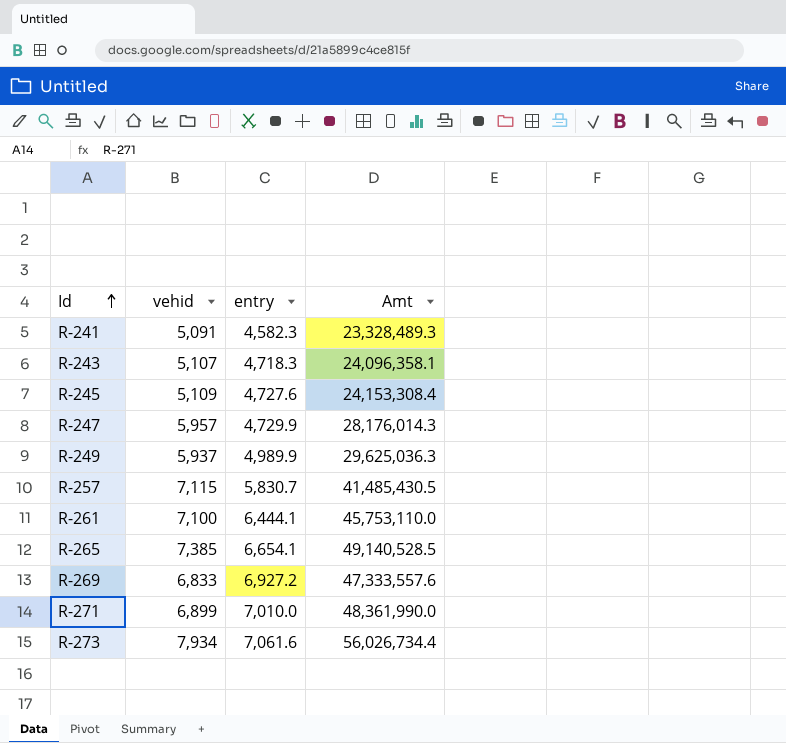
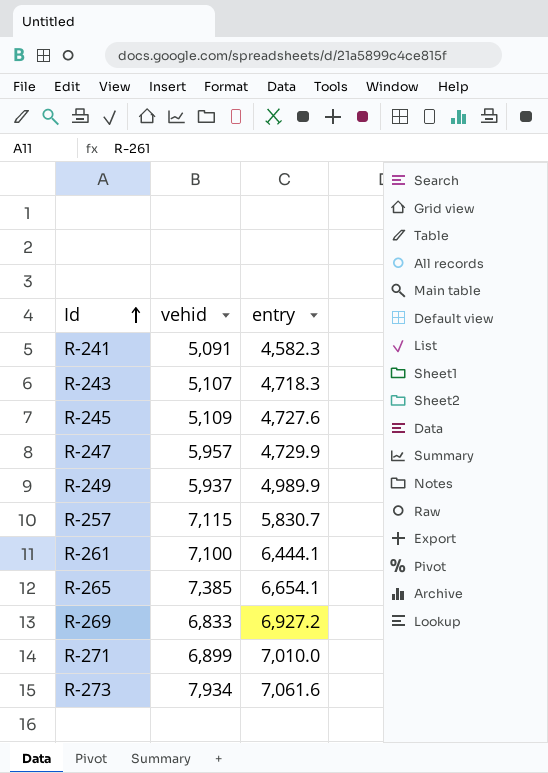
column Amt | formula: [vehid] * [entry] -> none

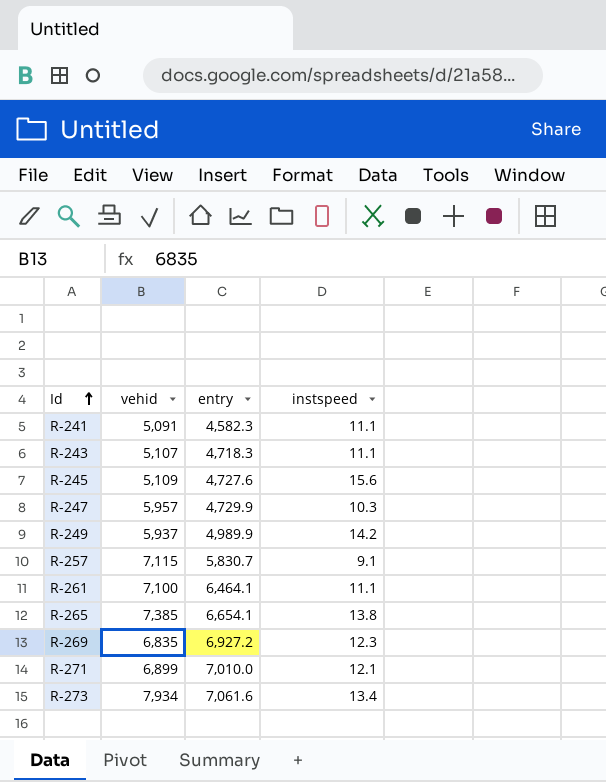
column instspeed | position: none -> 4
R-261 | entry: 6,444.1 -> 6,464.1
R-269 | vehid: 6,833 -> 6,835

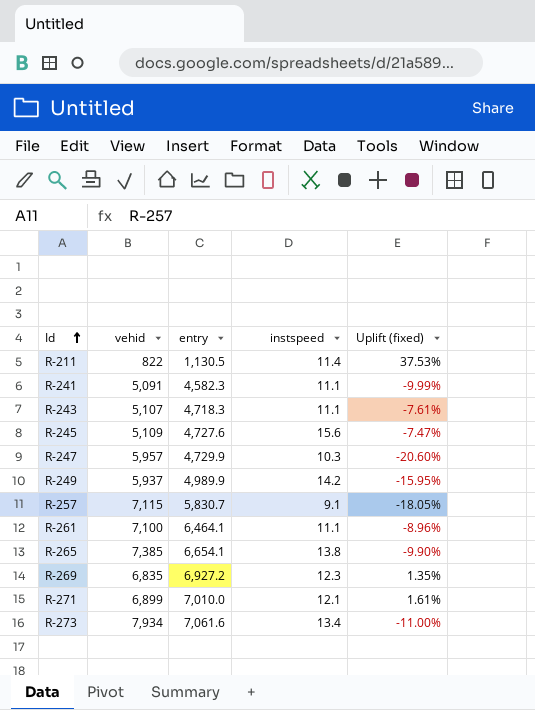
column Uplift (fixed) | formula: none -> ([entry] - [vehid]) / [vehid]
row R-211: none -> 822 | 1,130.5 | 11.4 | 37.53%

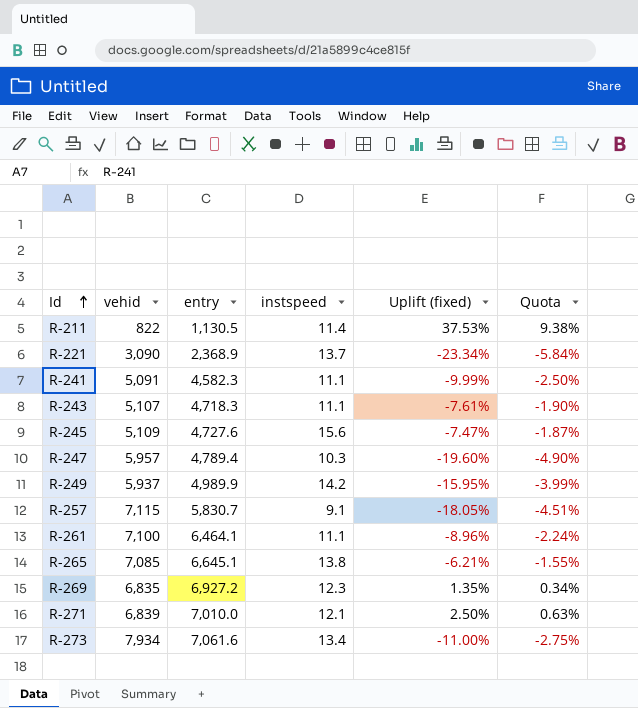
column Quota | formula: none -> [Uplift (fixed)] * 0.25
row R-221: none -> 3,090 | 2,368.9 | 13.7 | -23.34% | -5.84%
R-247 | entry: 4,729.9 -> 4,789.4
R-247 | Uplift (fixed): -20.60% -> -19.60%
R-265 | vehid: 7,385 -> 7,085
R-265 | entry: 6,654.1 -> 6,645.1
R-265 | Uplift (fixed): -9.90% -> -6.21%
R-271 | vehid: 6,899 -> 6,839
R-271 | Uplift (fixed): 1.61% -> 2.50%

